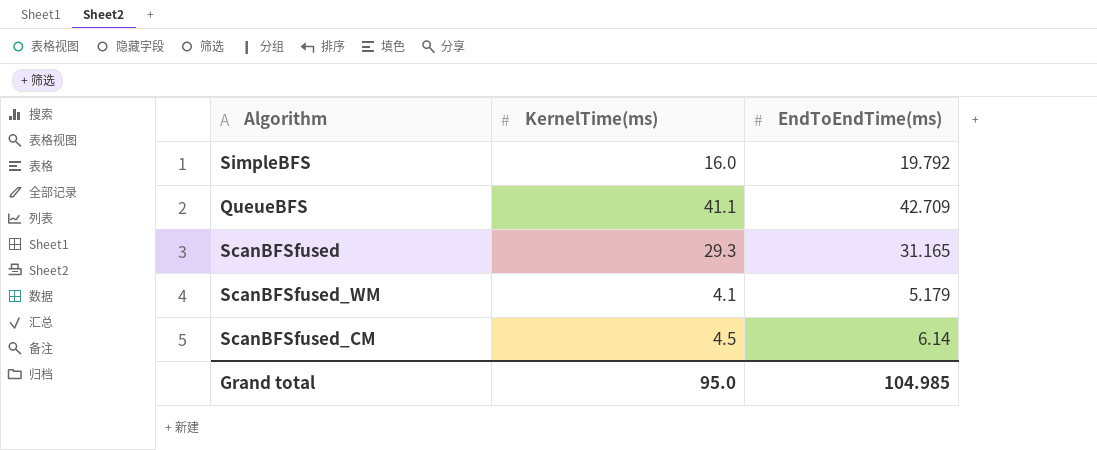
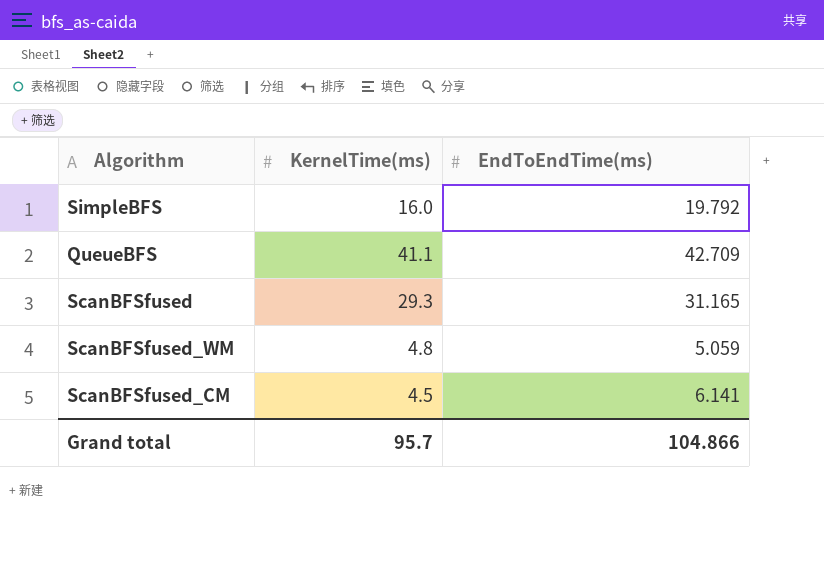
ScanBFSfused_WM | KernelTime(ms): 4.1 -> 4.8
ScanBFSfused_WM | EndToEndTime(ms): 5.179 -> 5.059
ScanBFSfused_CM | EndToEndTime(ms): 6.14 -> 6.141
Grand total | KernelTime(ms): 95.0 -> 95.7
Grand total | EndToEndTime(ms): 104.985 -> 104.866

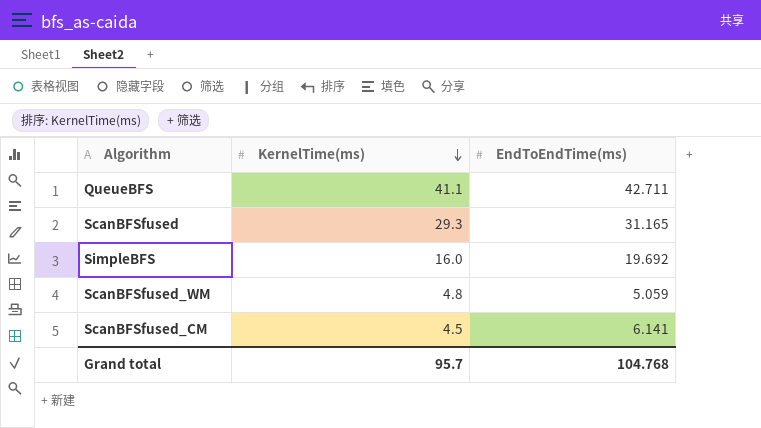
row order: none -> KernelTime(ms) descending
QueueBFS | EndToEndTime(ms): 42.709 -> 42.711
SimpleBFS | EndToEndTime(ms): 19.792 -> 19.692
Grand total | EndToEndTime(ms): 104.866 -> 104.768

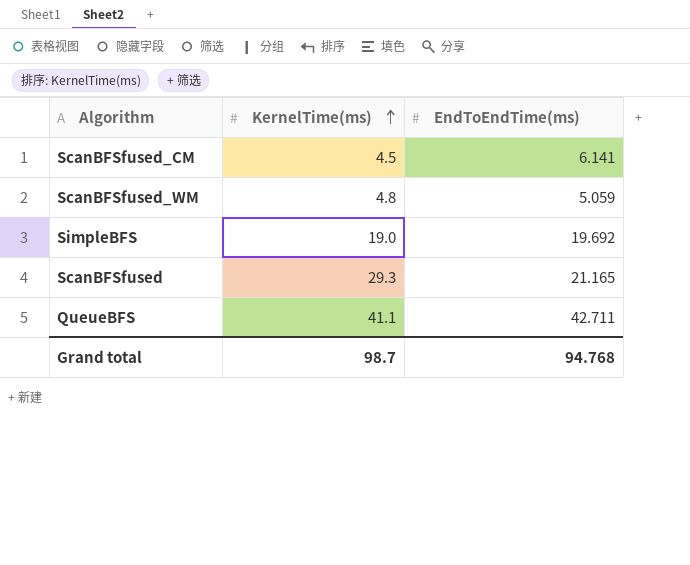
row order: KernelTime(ms) descending -> KernelTime(ms) ascending
SimpleBFS | KernelTime(ms): 16.0 -> 19.0
ScanBFSfused | EndToEndTime(ms): 31.165 -> 21.165
Grand total | KernelTime(ms): 95.7 -> 98.7
Grand total | EndToEndTime(ms): 104.768 -> 94.768

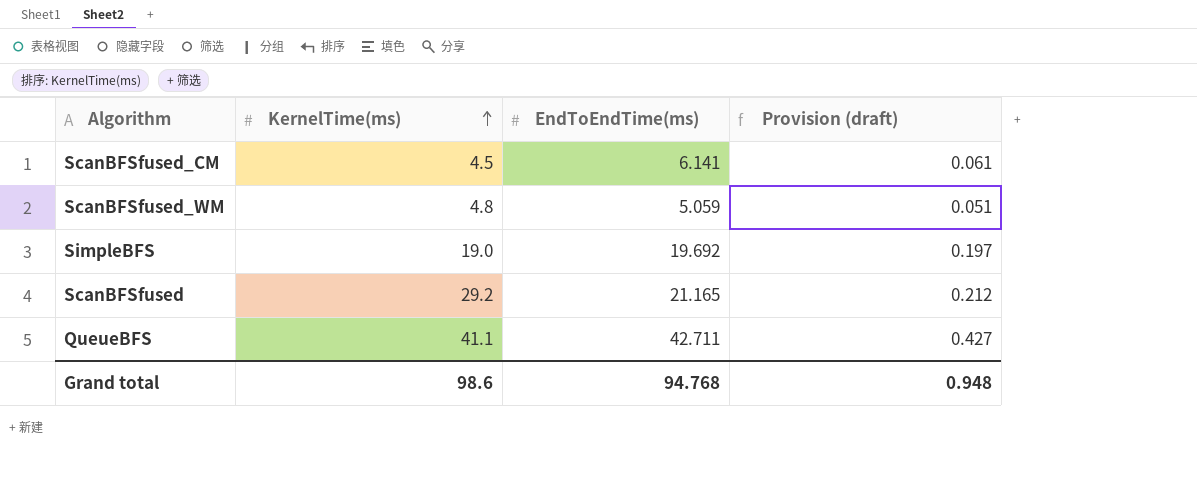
column Provision (draft) | formula: none -> [EndToEndTime(ms)] * 0.01
ScanBFSfused | KernelTime(ms): 29.3 -> 29.2
Grand total | KernelTime(ms): 98.7 -> 98.6

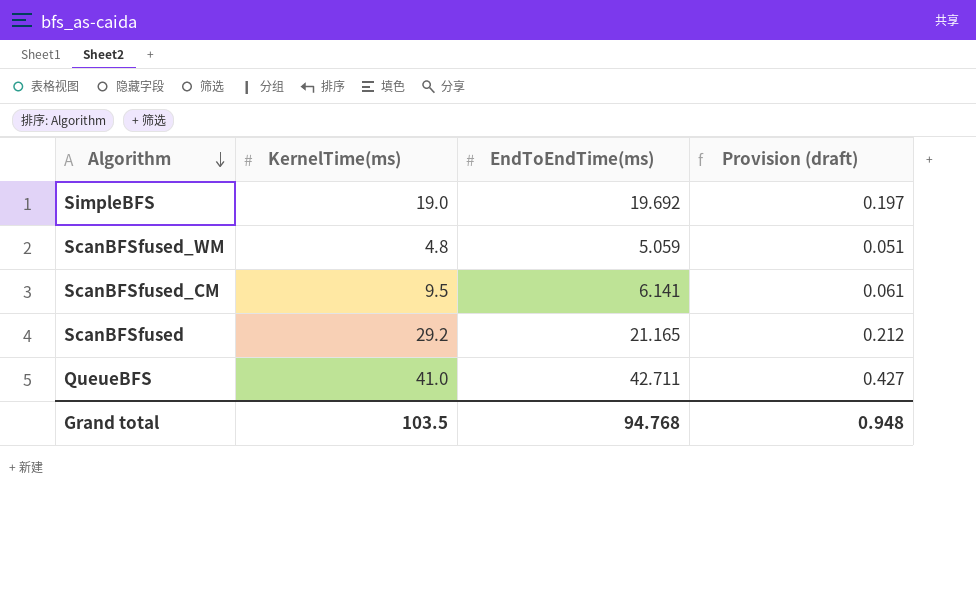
row order: KernelTime(ms) ascending -> Algorithm descending
ScanBFSfused_CM | KernelTime(ms): 4.5 -> 9.5
QueueBFS | KernelTime(ms): 41.1 -> 41.0
Grand total | KernelTime(ms): 98.6 -> 103.5

